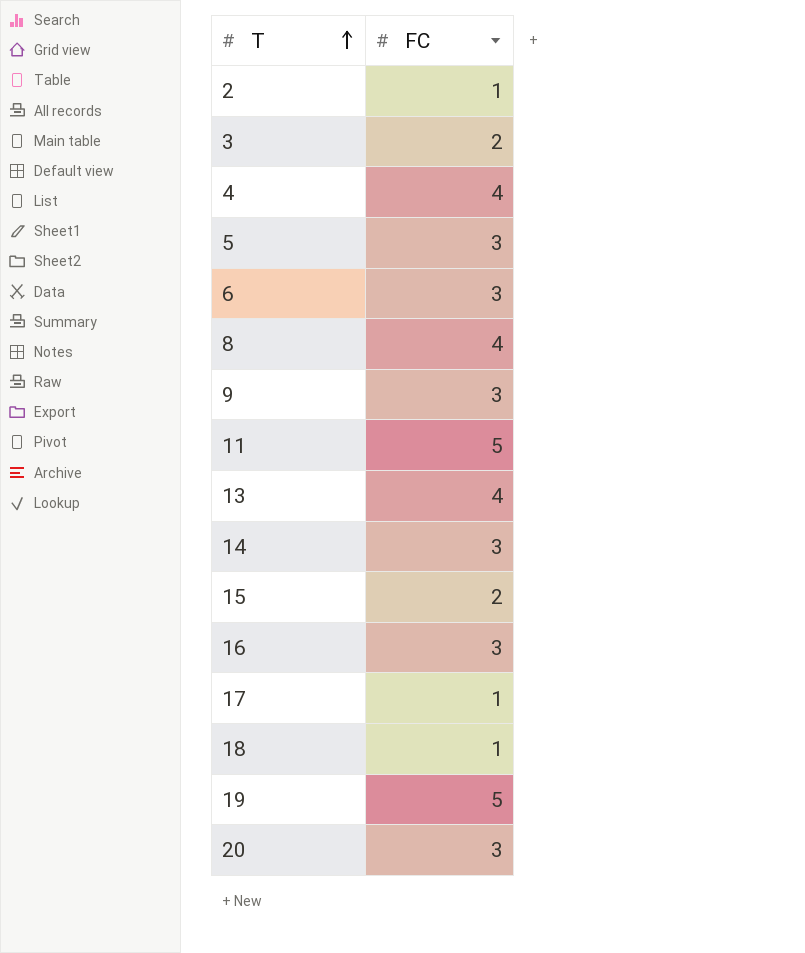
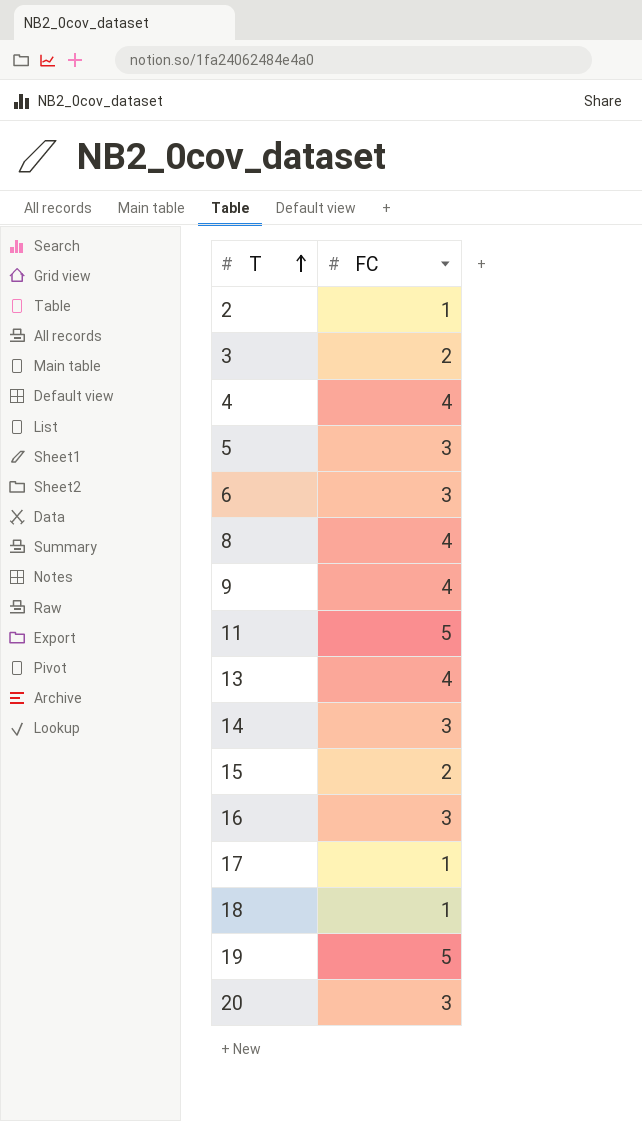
9 | FC: 3 -> 4

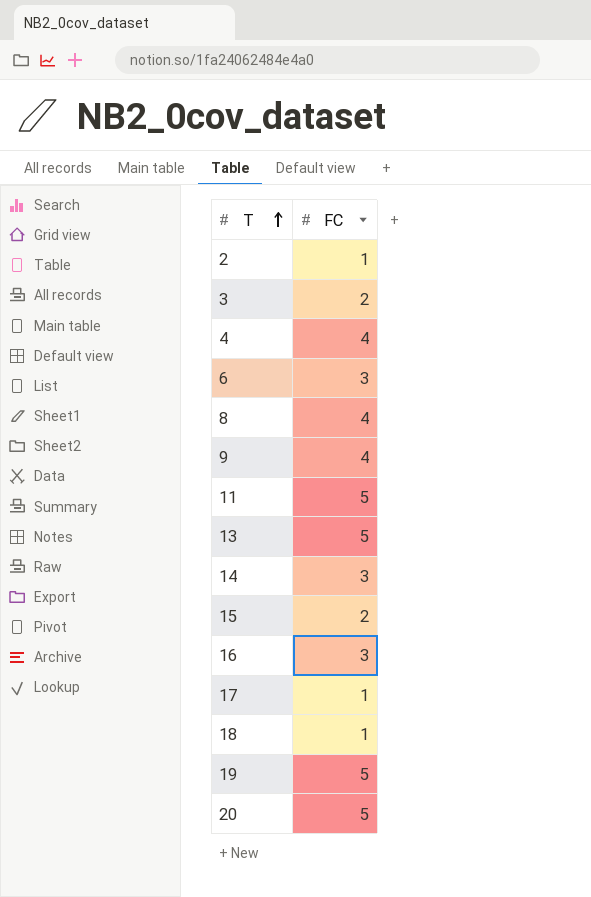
row 5: 3 -> none
13 | FC: 4 -> 5
20 | FC: 3 -> 5

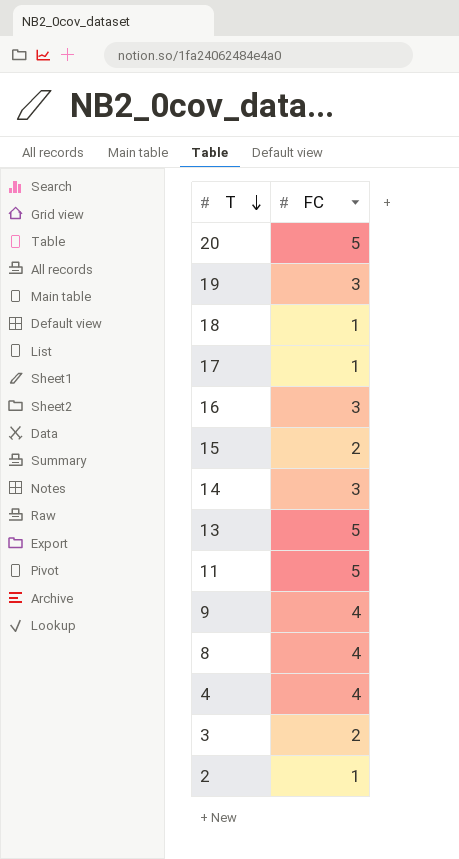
row order: T ascending -> T descending
row 6: 3 -> none
19 | FC: 5 -> 3

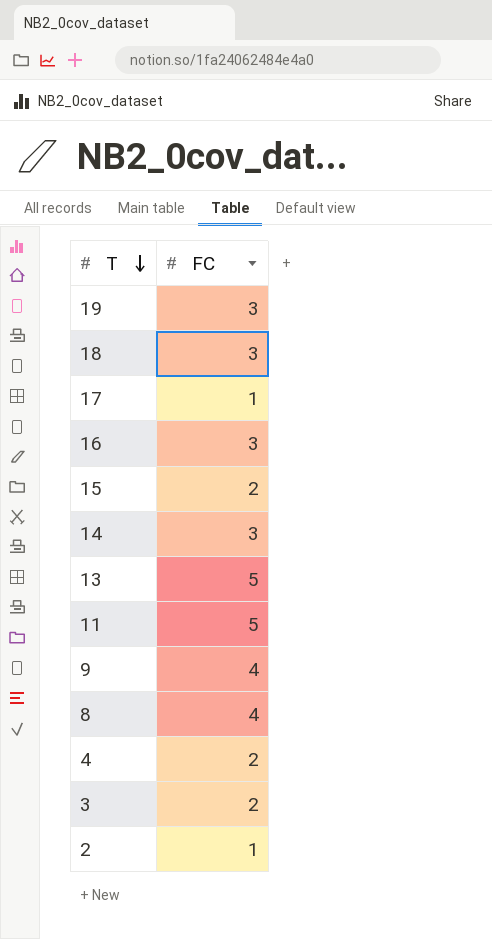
row 20: 5 -> none
18 | FC: 1 -> 3
4 | FC: 4 -> 2

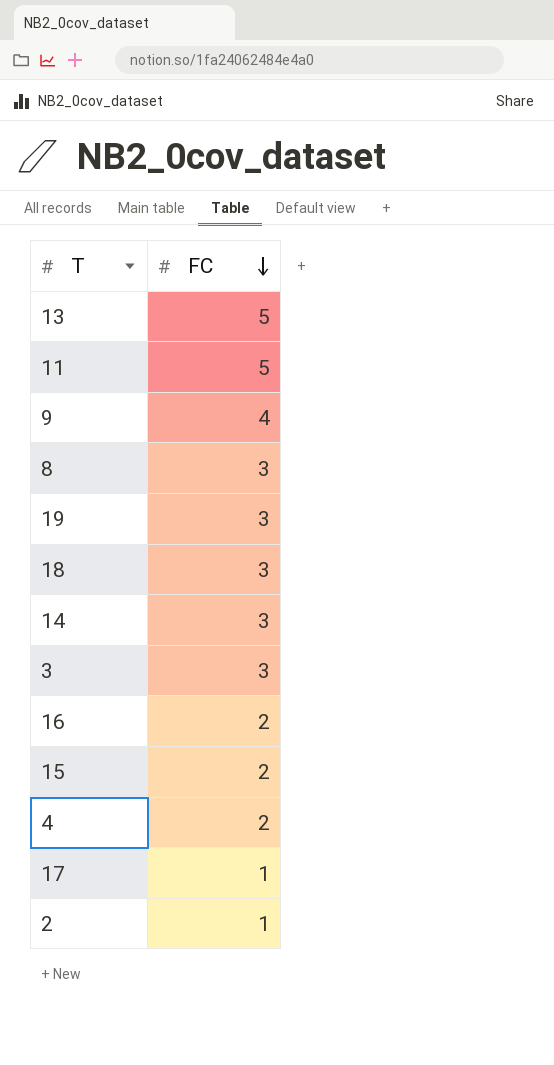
row order: T descending -> FC descending
8 | FC: 4 -> 3
3 | FC: 2 -> 3
16 | FC: 3 -> 2

